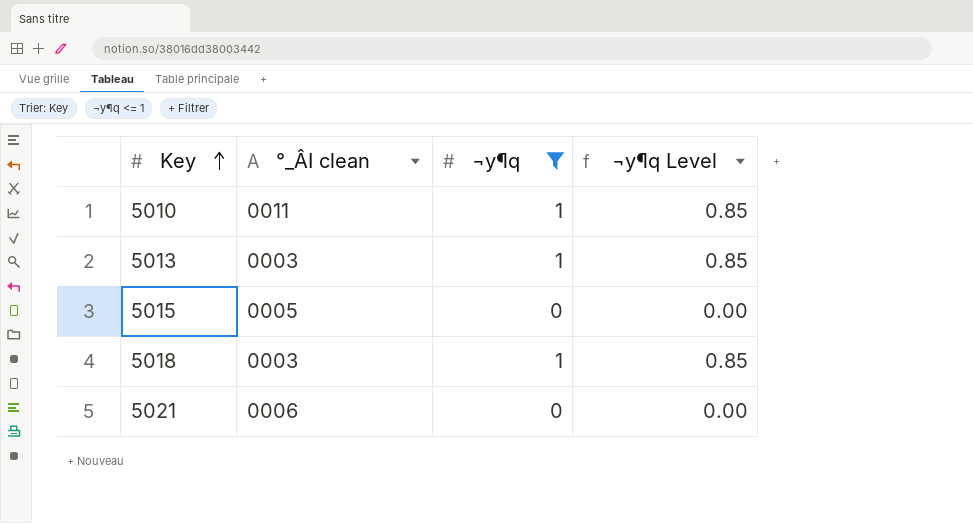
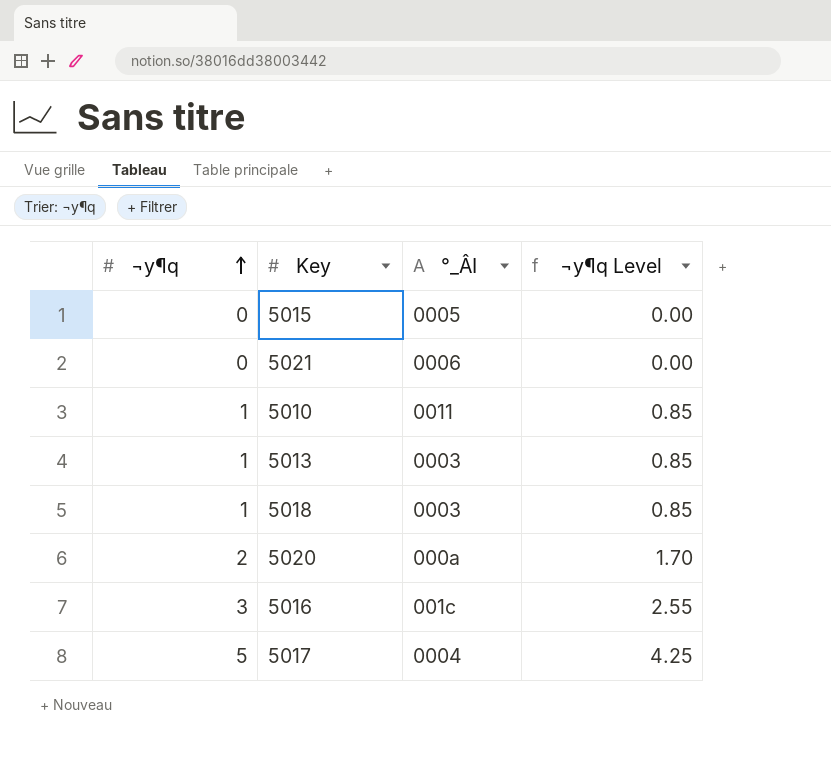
filter: ¬y¶q <= 1 -> none
row order: Key ascending -> ¬y¶q ascending
column ¬y¶q | position: 3 -> 1
column name: °_ÂI clean -> °_ÂI

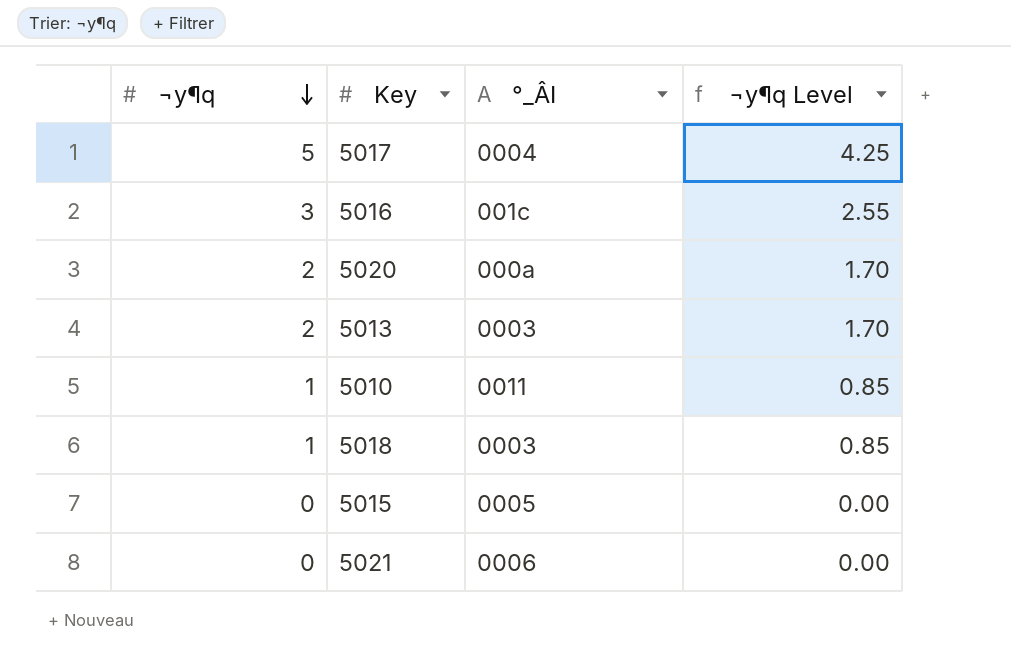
row order: ¬y¶q ascending -> ¬y¶q descending
5013 | ¬y¶q: 1 -> 2
5013 | ¬y¶q Level: 0.85 -> 1.70

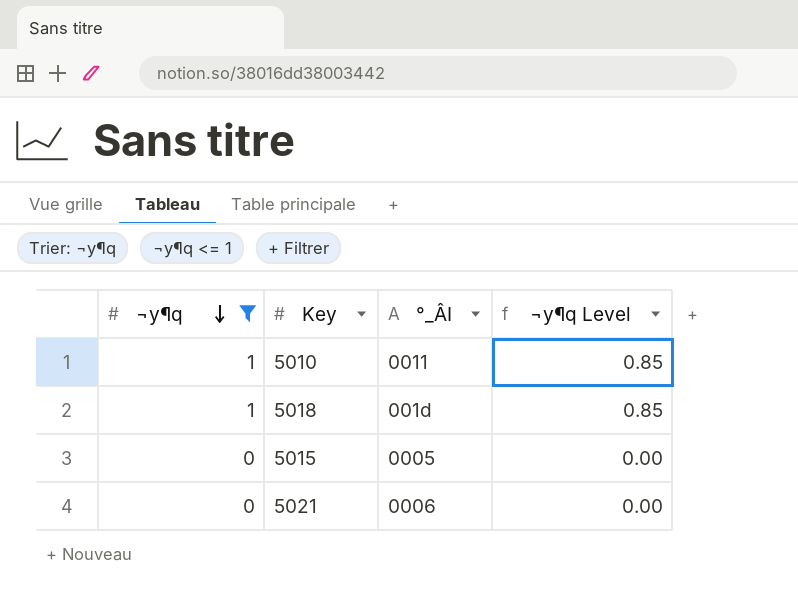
filter: none -> ¬y¶q <= 1
5018 | °_ÂI: 0003 -> 001d

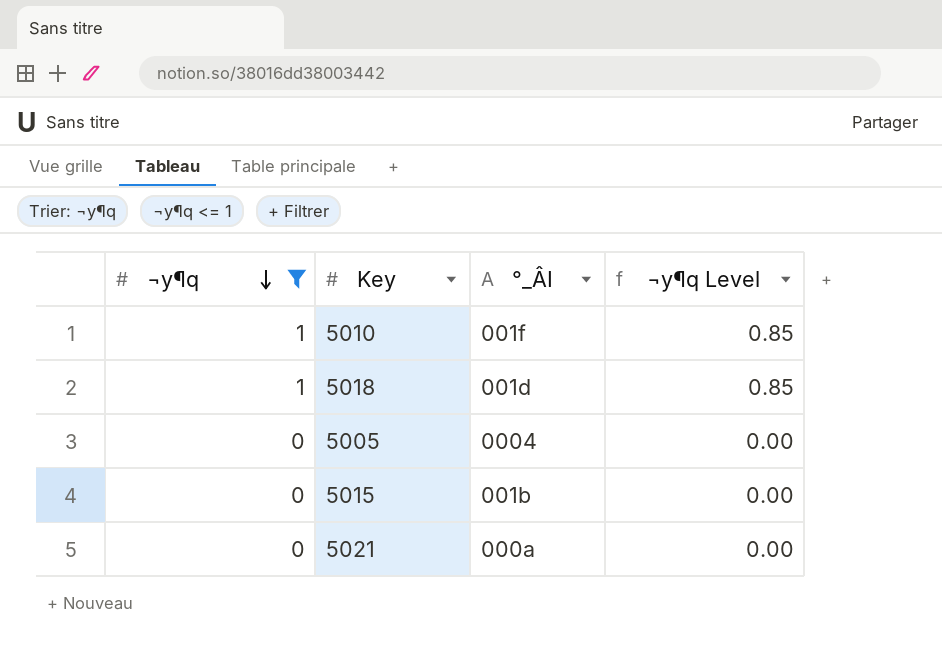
5010 | °_ÂI: 0011 -> 001f
row 5005: none -> 0 | 0004 | 0.00
5015 | °_ÂI: 0005 -> 001b
5021 | °_ÂI: 0006 -> 000a

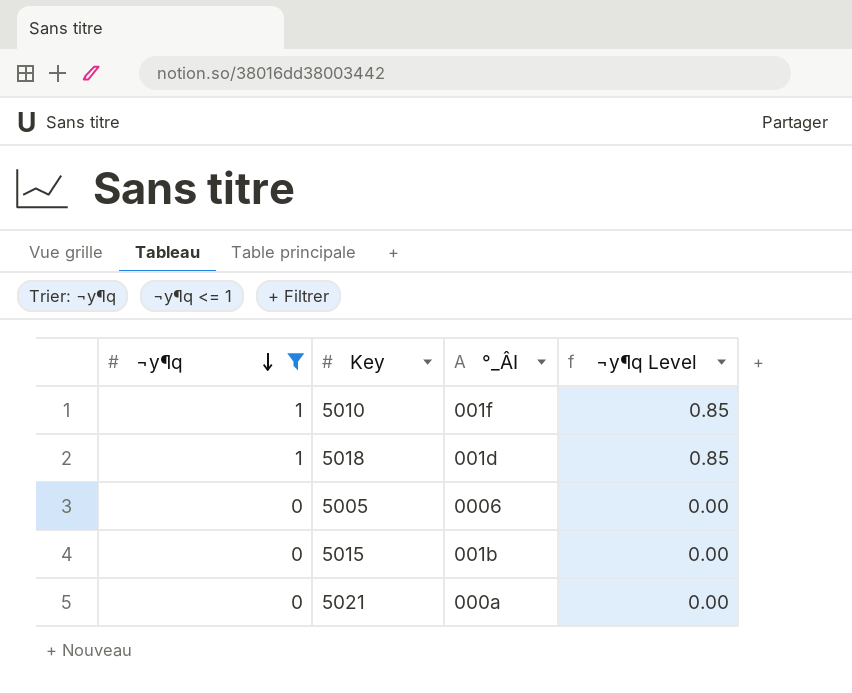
5005 | °_ÂI: 0004 -> 0006

